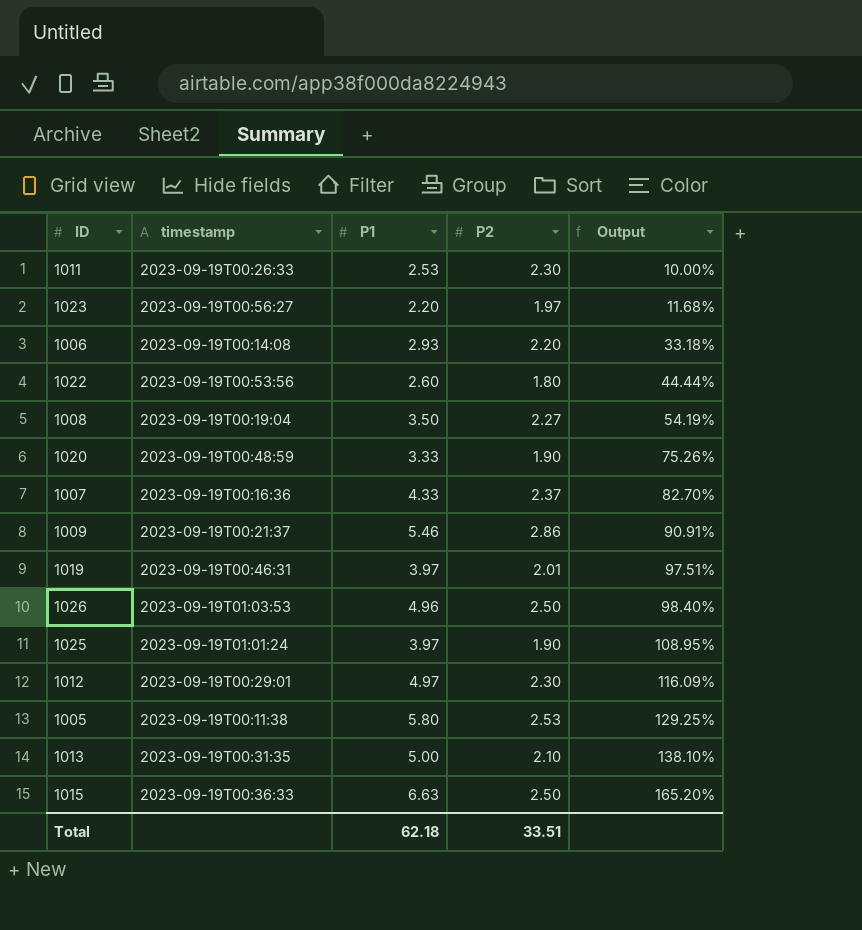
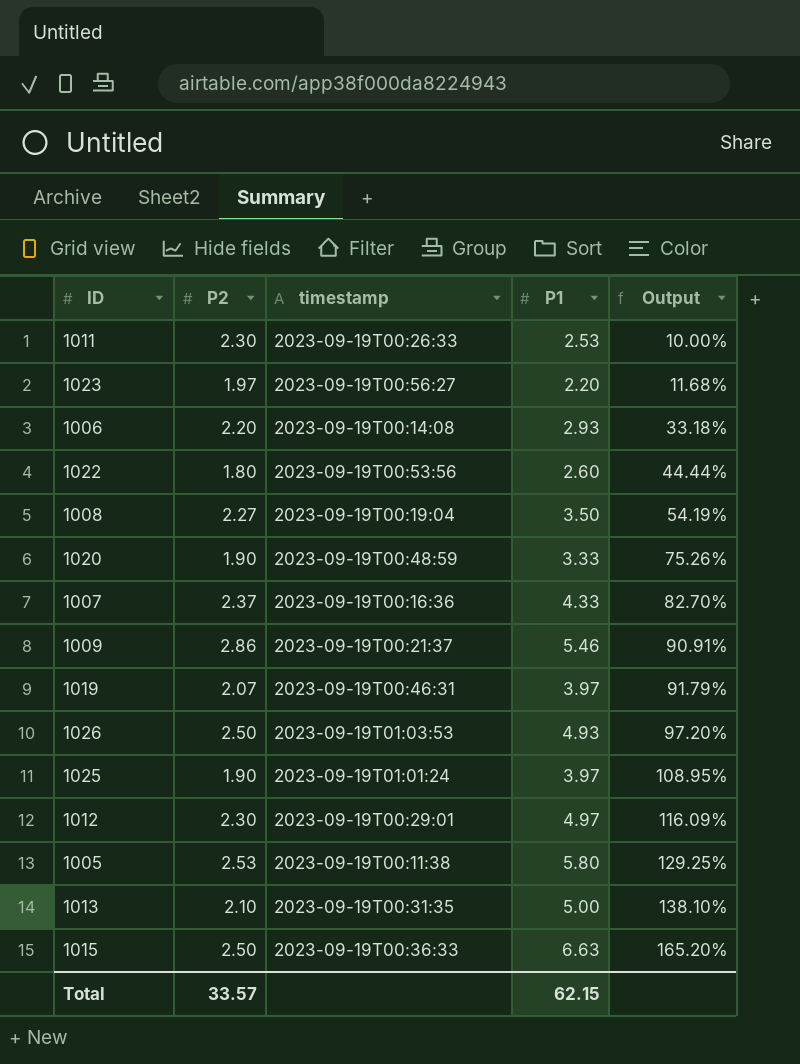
column P2 | position: 4 -> 2
1019 | P2: 2.01 -> 2.07
1019 | Output: 97.51% -> 91.79%
1026 | P1: 4.96 -> 4.93
1026 | Output: 98.40% -> 97.20%
Total | P2: 33.51 -> 33.57
Total | P1: 62.18 -> 62.15

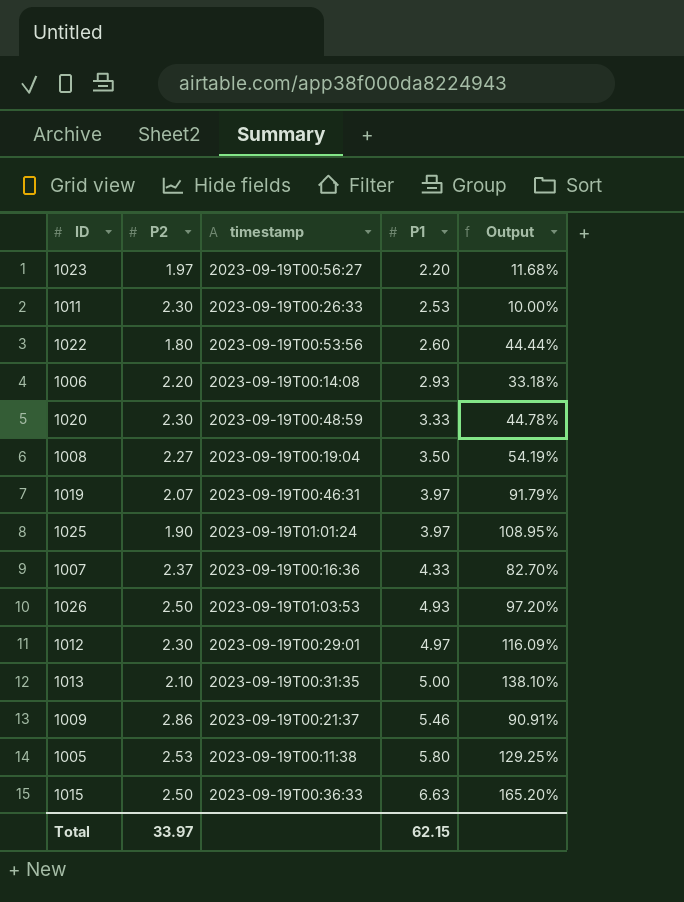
row order: Output ascending -> P1 ascending
1020 | P2: 1.90 -> 2.30
1020 | Output: 75.26% -> 44.78%
Total | P2: 33.57 -> 33.97

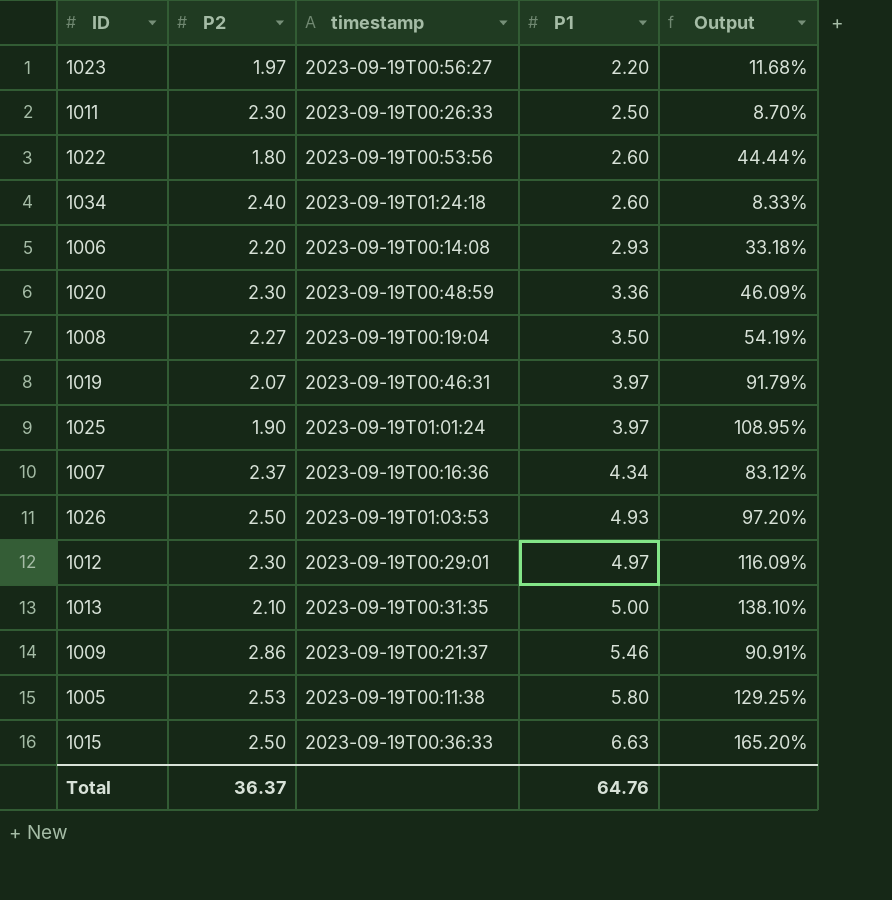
1011 | P1: 2.53 -> 2.50
1011 | Output: 10.00% -> 8.70%
row 1034: none -> 2.40 | 2023-09-19T01:24:18 | 2.60 | 8.33%
1020 | P1: 3.33 -> 3.36
1020 | Output: 44.78% -> 46.09%
1007 | P1: 4.33 -> 4.34
1007 | Output: 82.70% -> 83.12%
Total | P2: 33.97 -> 36.37
Total | P1: 62.15 -> 64.76

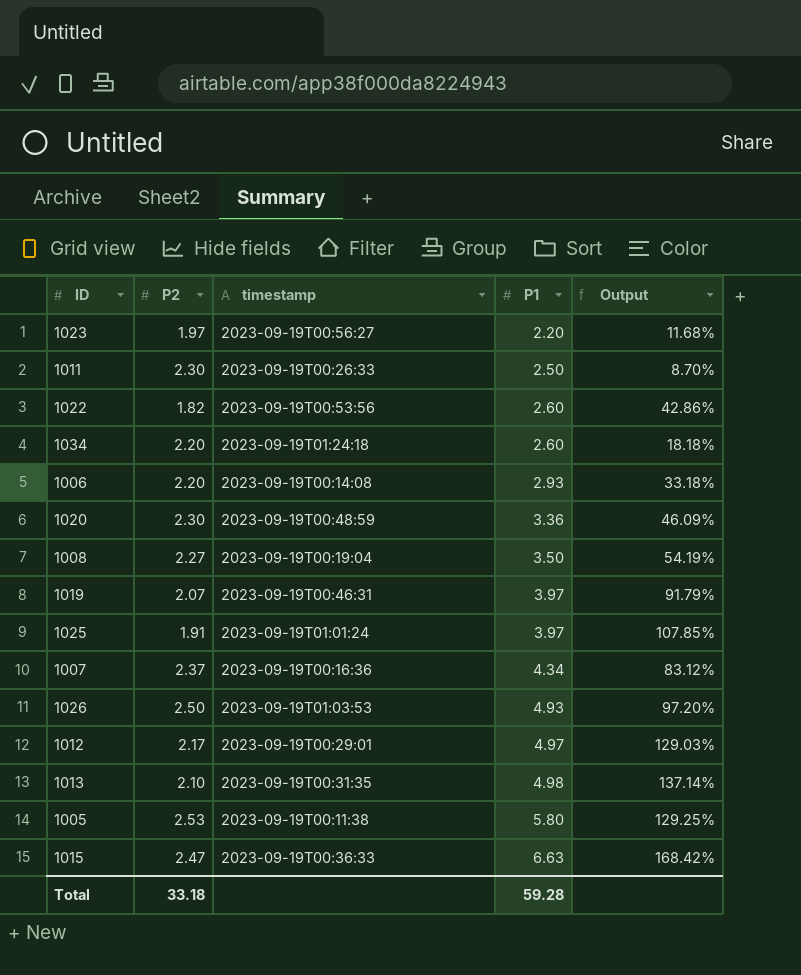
row 1009: 2.86 | 2023-09-19T00:21:37 | 5.46 | 90.91% -> none
1022 | P2: 1.80 -> 1.82
1022 | Output: 44.44% -> 42.86%
1034 | P2: 2.40 -> 2.20
1034 | Output: 8.33% -> 18.18%
1025 | P2: 1.90 -> 1.91
1025 | Output: 108.95% -> 107.85%
1012 | P2: 2.30 -> 2.17
1012 | Output: 116.09% -> 129.03%
1013 | P1: 5.00 -> 4.98
1013 | Output: 138.10% -> 137.14%
1015 | P2: 2.50 -> 2.47
1015 | Output: 165.20% -> 168.42%
Total | P2: 36.37 -> 33.18
Total | P1: 64.76 -> 59.28

